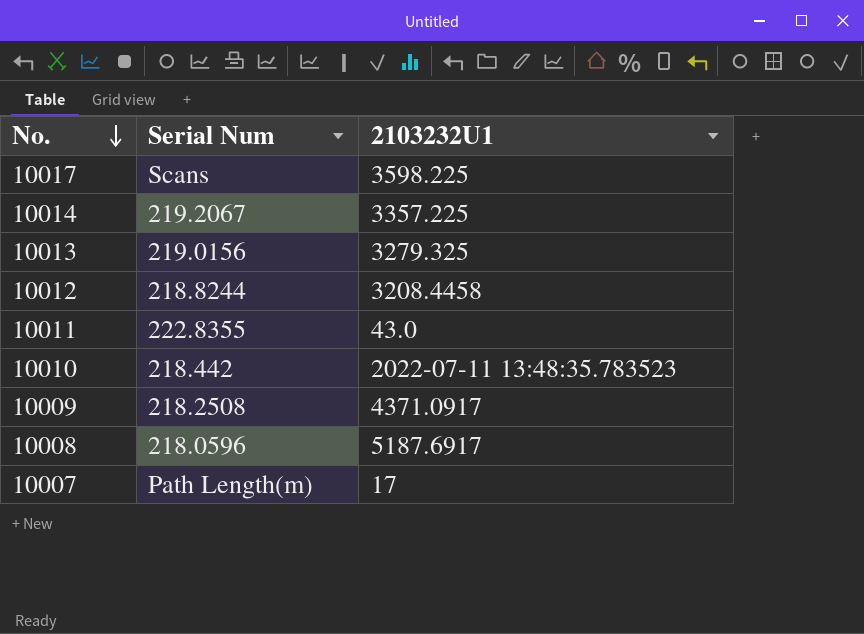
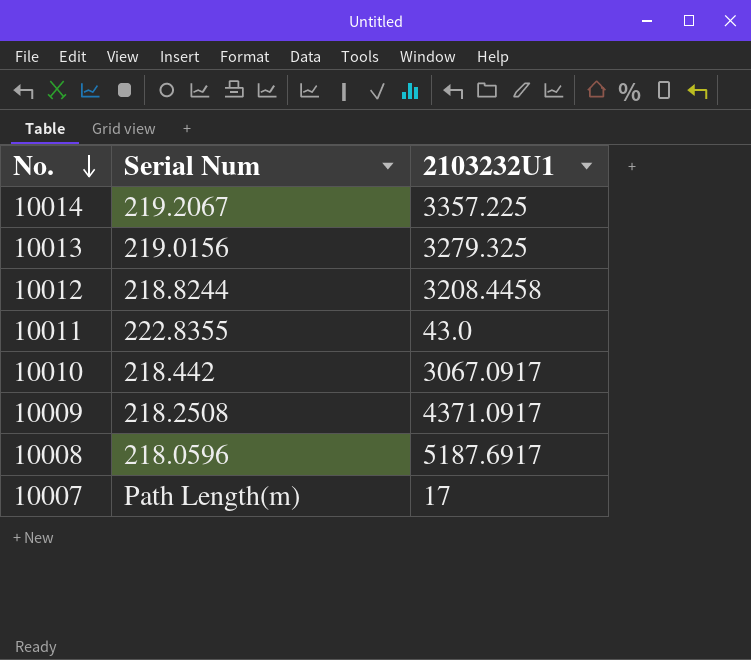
row 10017: Scans | 3598.225 -> none
10010 | 2103232U1: 2022-07-11 13:48:35.783523 -> 3067.0917

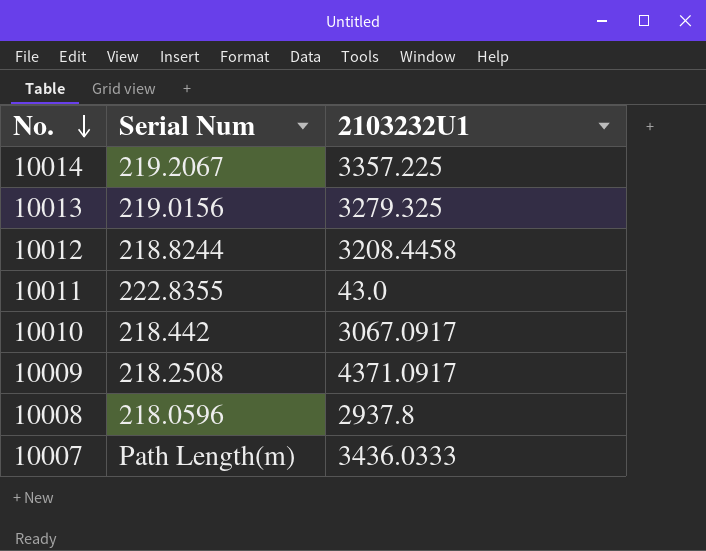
10008 | 2103232U1: 5187.6917 -> 2937.8
10007 | 2103232U1: 17 -> 3436.0333

